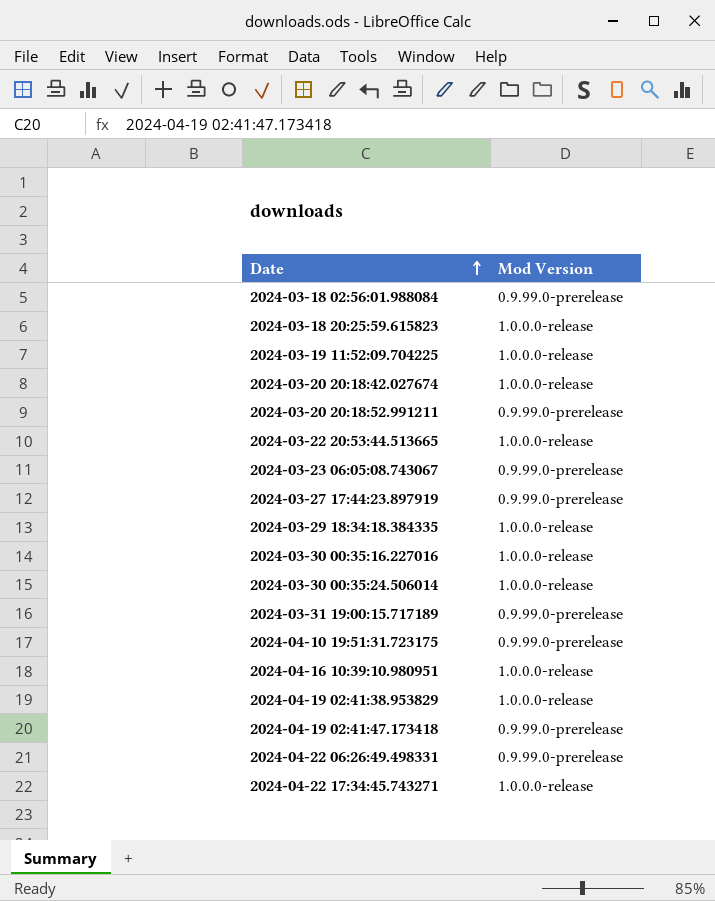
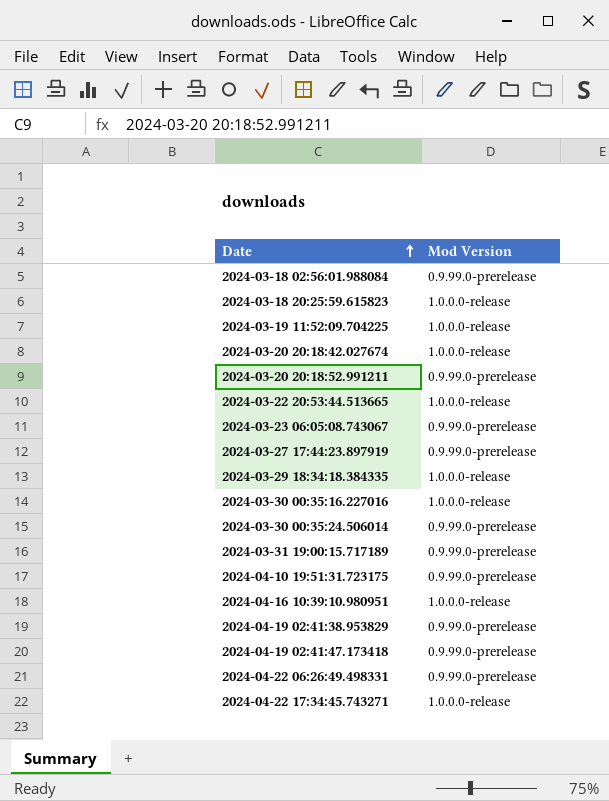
2024-03-30 00:35:24.506014 | Mod Version: 1.0.0.0-release -> 0.9.99.0-prerelease
2024-04-19 02:41:38.953829 | Mod Version: 1.0.0.0-release -> 0.9.99.0-prerelease

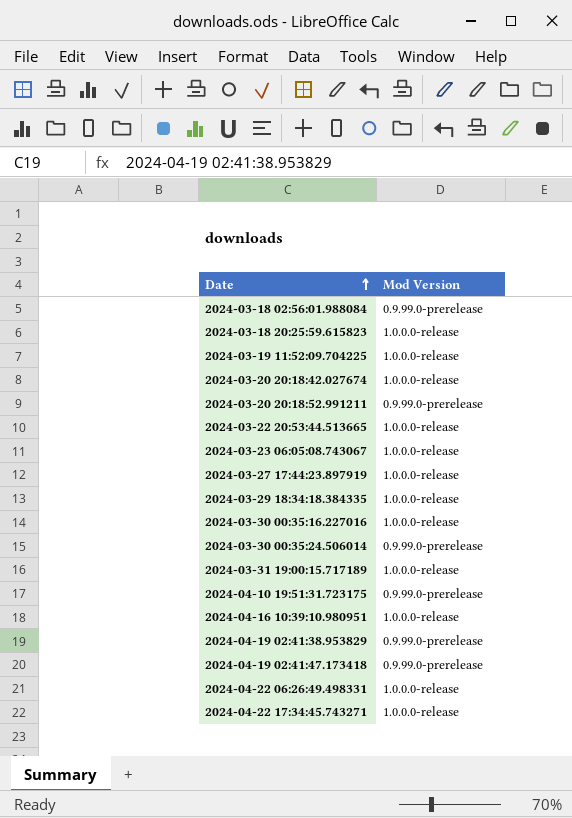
2024-03-23 06:05:08.743067 | Mod Version: 0.9.99.0-prerelease -> 1.0.0.0-release
2024-03-27 17:44:23.897919 | Mod Version: 0.9.99.0-prerelease -> 1.0.0.0-release
2024-03-31 19:00:15.717189 | Mod Version: 0.9.99.0-prerelease -> 1.0.0.0-release
2024-04-22 06:26:49.498331 | Mod Version: 0.9.99.0-prerelease -> 1.0.0.0-release

